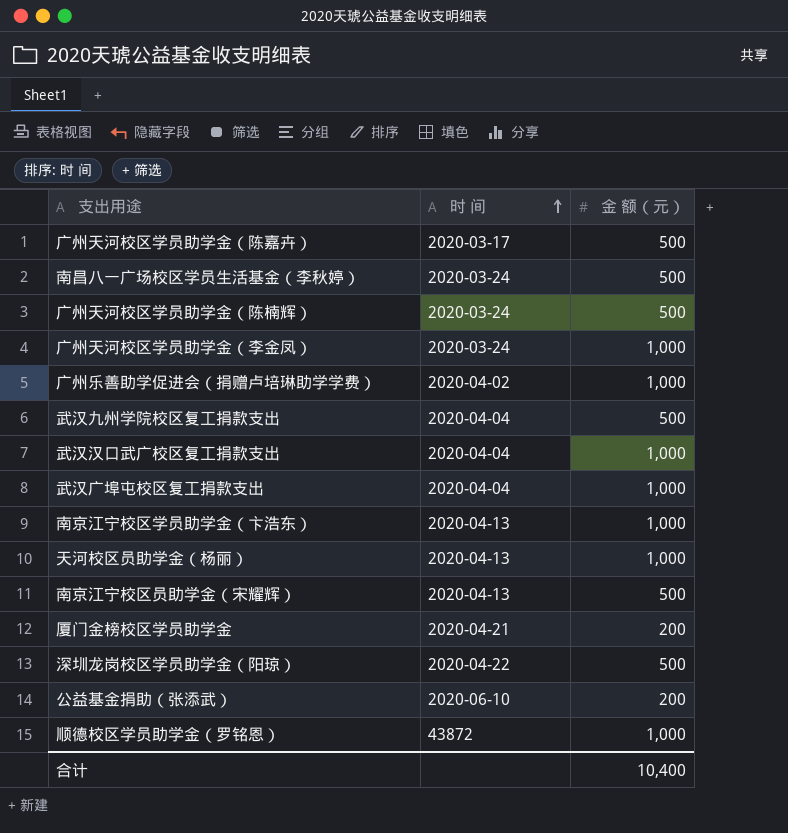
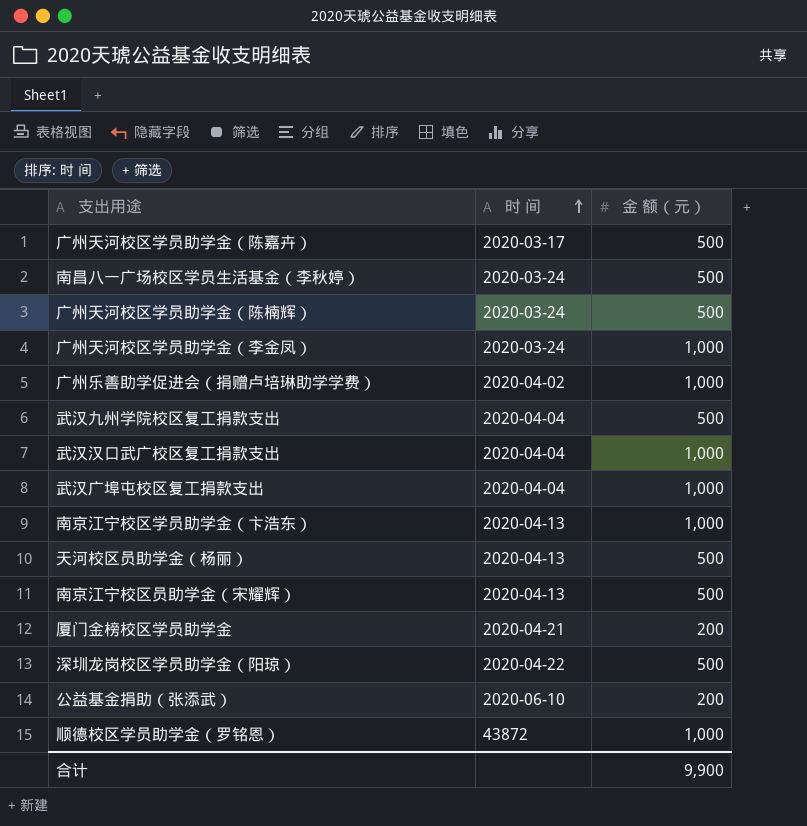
天河校区员助学金（杨丽） | 金 额（元）: 1,000 -> 500
合计 | 金 额（元）: 10,400 -> 9,900

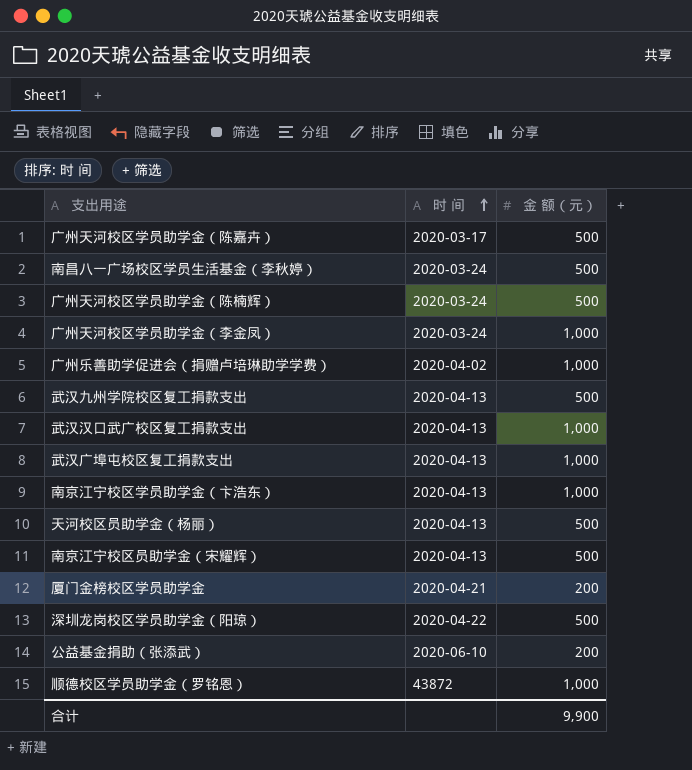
武汉九州学院校区复工捐款支出 | 时 间: 2020-04-04 -> 2020-04-13
武汉汉口武广校区复工捐款支出 | 时 间: 2020-04-04 -> 2020-04-13
武汉广埠屯校区复工捐款支出 | 时 间: 2020-04-04 -> 2020-04-13

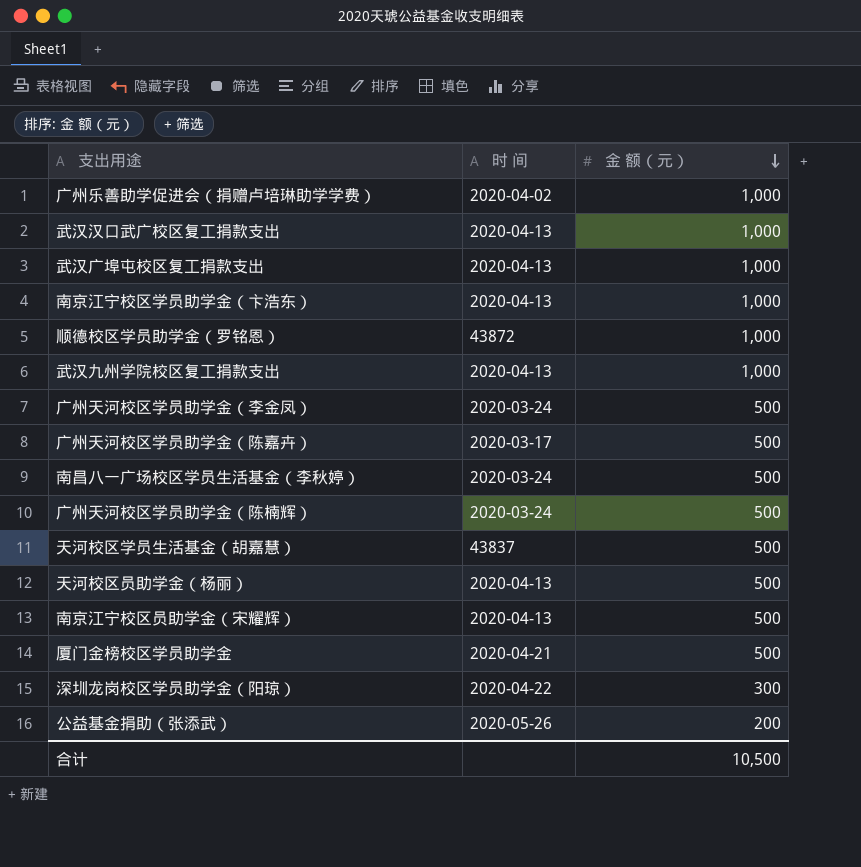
row order: 时 间 ascending -> 金 额（元） descending
武汉九州学院校区复工捐款支出 | 金 额（元）: 500 -> 1,000
广州天河校区学员助学金（李金凤） | 金 额（元）: 1,000 -> 500
row 天河校区学员生活基金（胡嘉慧）: none -> 43837 | 500
厦门金榜校区学员助学金 | 金 额（元）: 200 -> 500
深圳龙岗校区学员助学金（阳琼） | 金 额（元）: 500 -> 300
公益基金捐助（张添武） | 时 间: 2020-06-10 -> 2020-05-26
合计 | 金 额（元）: 9,900 -> 10,500

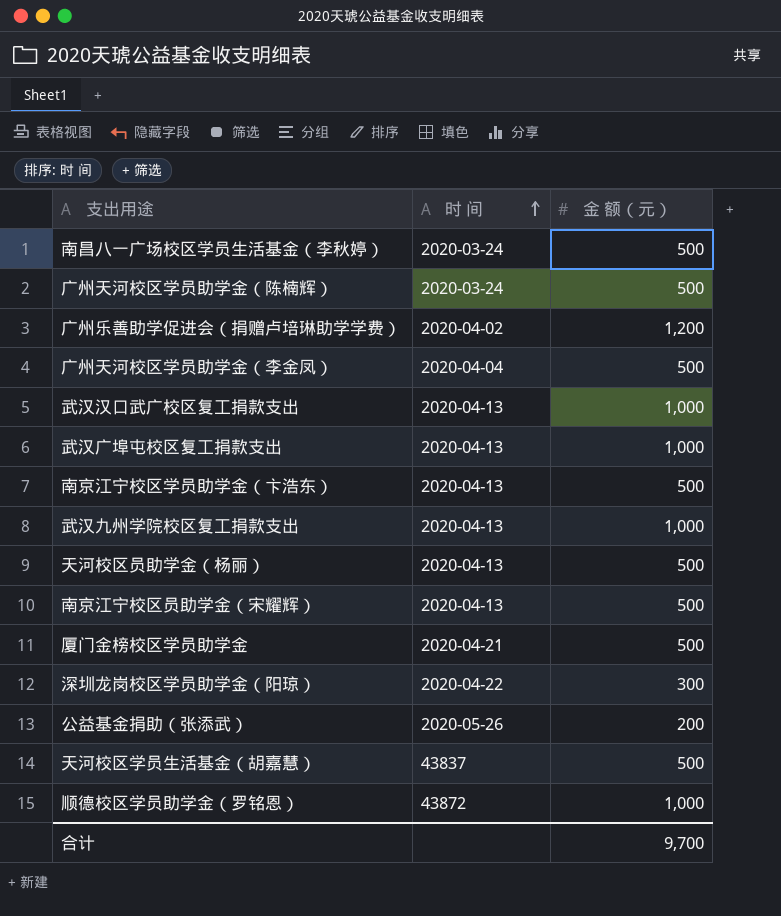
row order: 金 额（元） descending -> 时 间 ascending
row 广州天河校区学员助学金（陈嘉卉）: 2020-03-17 | 500 -> none
广州乐善助学促进会（捐赠卢培琳助学学费） | 金 额（元）: 1,000 -> 1,200
广州天河校区学员助学金（李金凤） | 时 间: 2020-03-24 -> 2020-04-04
南京江宁校区学员助学金（卞浩东） | 金 额（元）: 1,000 -> 500
合计 | 金 额（元）: 10,500 -> 9,700

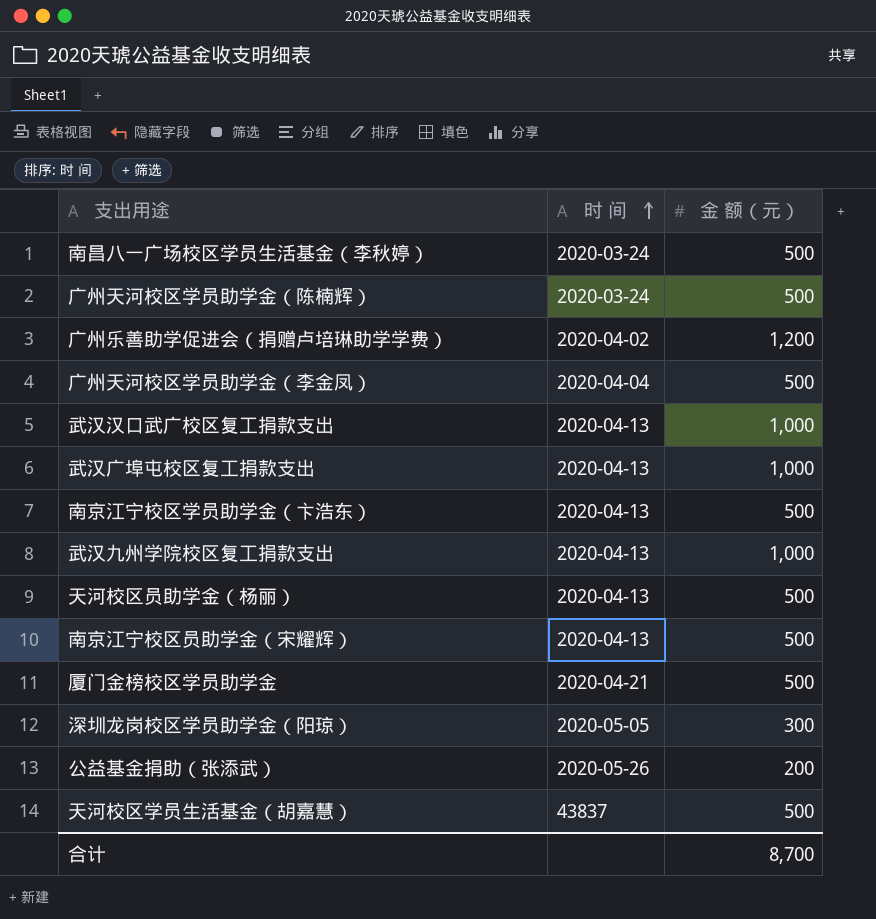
row 顺德校区学员助学金（罗铭恩）: 43872 | 1,000 -> none
深圳龙岗校区学员助学金（阳琼） | 时 间: 2020-04-22 -> 2020-05-05
合计 | 金 额（元）: 9,700 -> 8,700

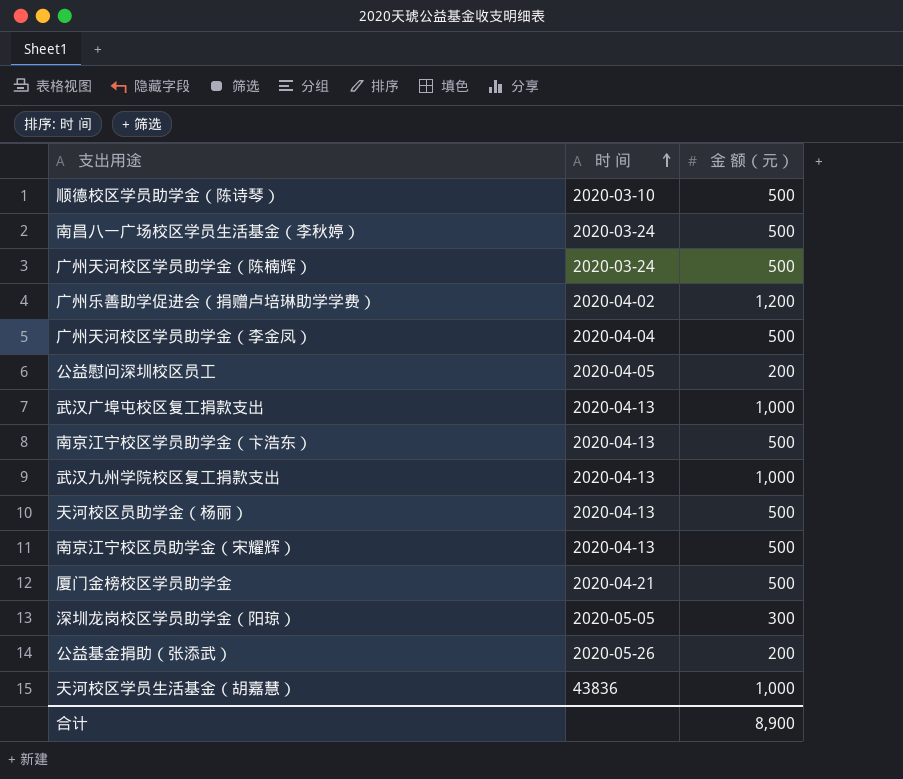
row 武汉汉口武广校区复工捐款支出: 2020-04-13 | 1,000 -> none
row 顺德校区学员助学金（陈诗琴）: none -> 2020-03-10 | 500
row 公益慰问深圳校区员工: none -> 2020-04-05 | 200
天河校区学员生活基金（胡嘉慧） | 时 间: 43837 -> 43836
天河校区学员生活基金（胡嘉慧） | 金 额（元）: 500 -> 1,000
合计 | 金 额（元）: 8,700 -> 8,900

